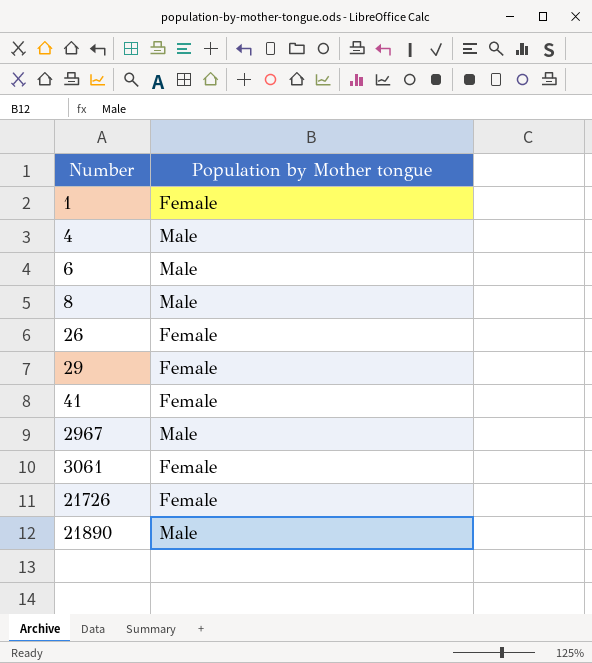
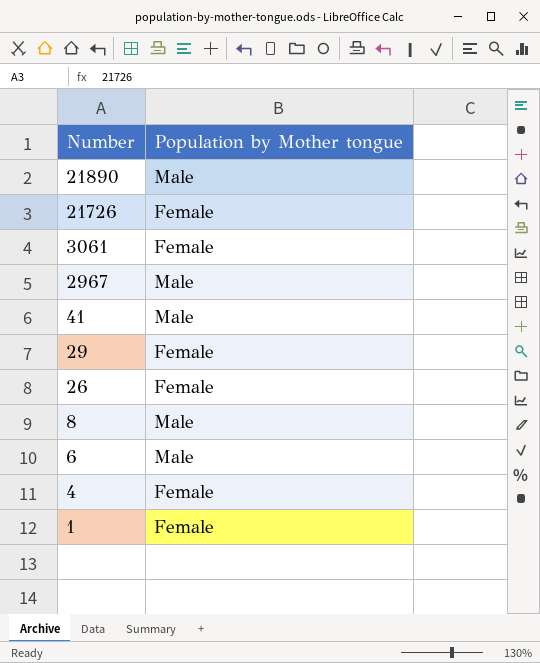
row order: Number ascending -> Number descending
41 | Population by Mother tongue: Female -> Male
4 | Population by Mother tongue: Male -> Female

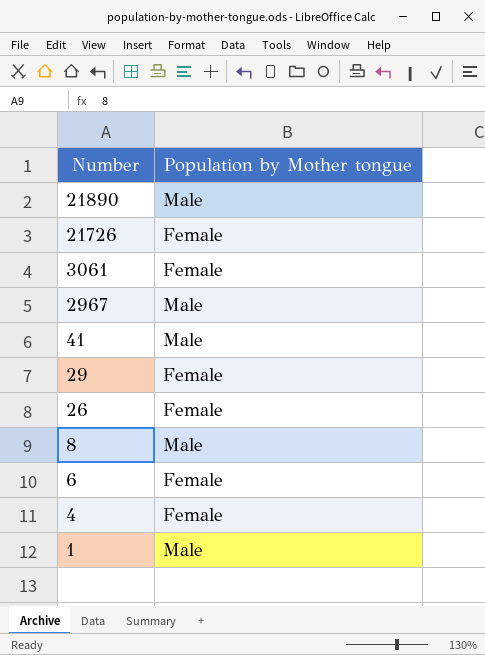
6 | Population by Mother tongue: Male -> Female
1 | Population by Mother tongue: Female -> Male

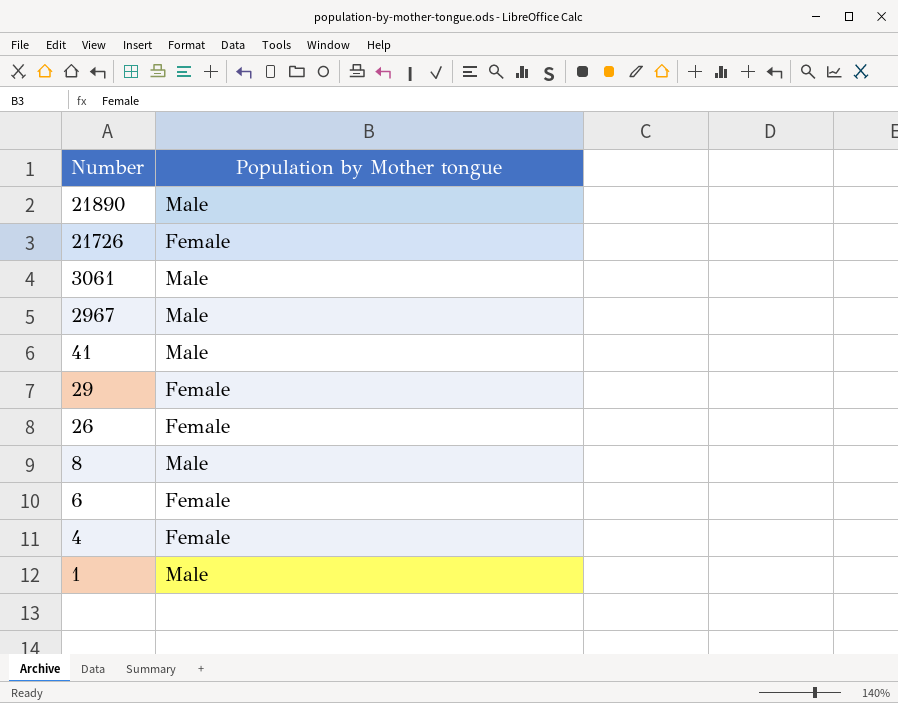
3061 | Population by Mother tongue: Female -> Male

